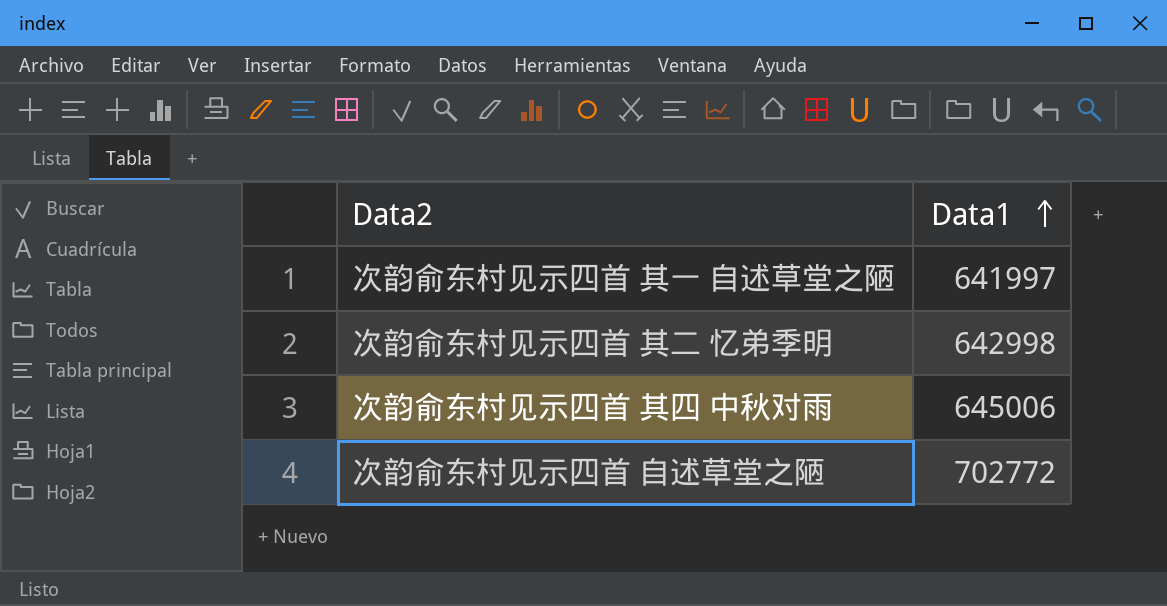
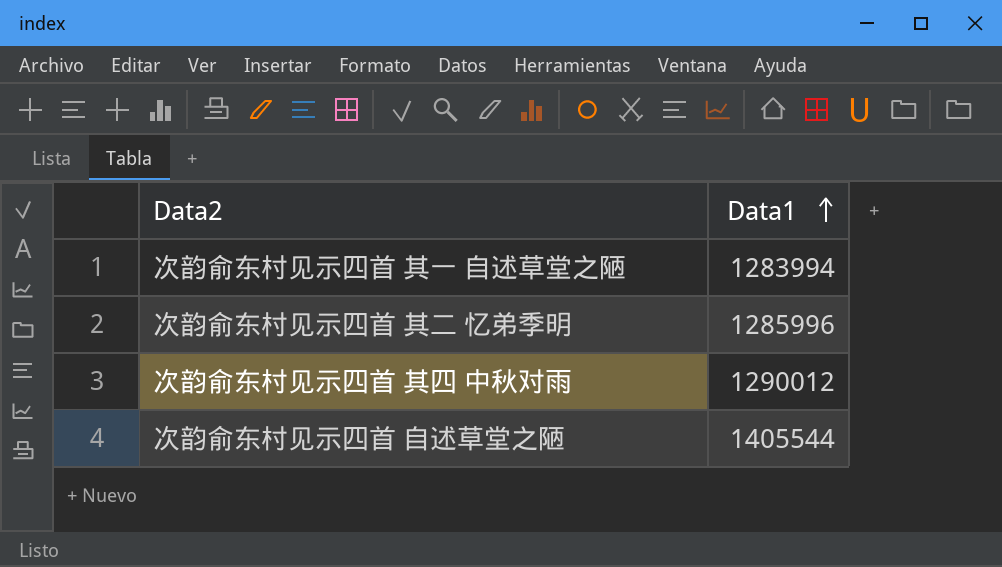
次韵俞东村见示四首 其一 自述草堂之陋 | Data1: 641997 -> 1283994
次韵俞东村见示四首 其二 忆弟季明 | Data1: 642998 -> 1285996
次韵俞东村见示四首 其四 中秋对雨 | Data1: 645006 -> 1290012
次韵俞东村见示四首 自述草堂之陋 | Data1: 702772 -> 1405544

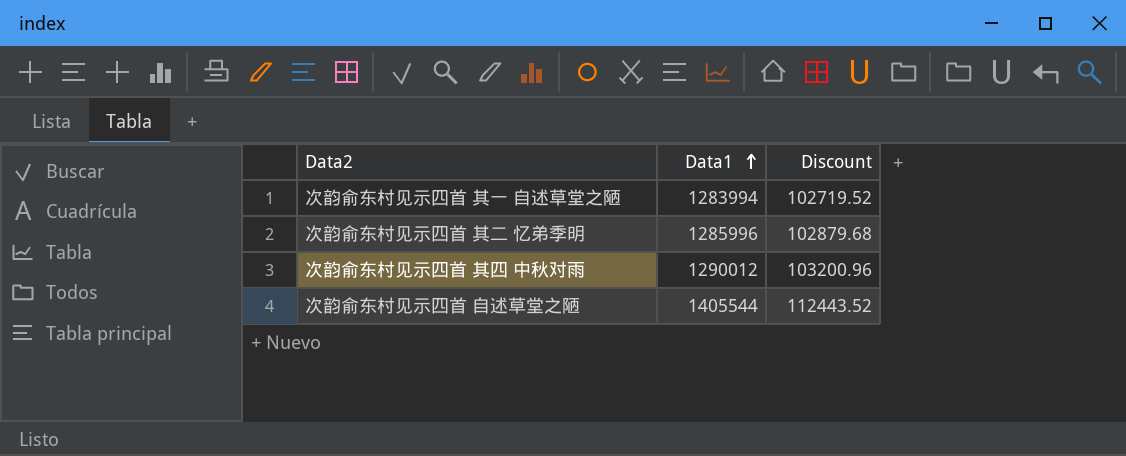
column Discount | formula: none -> [Data1] * 0.08

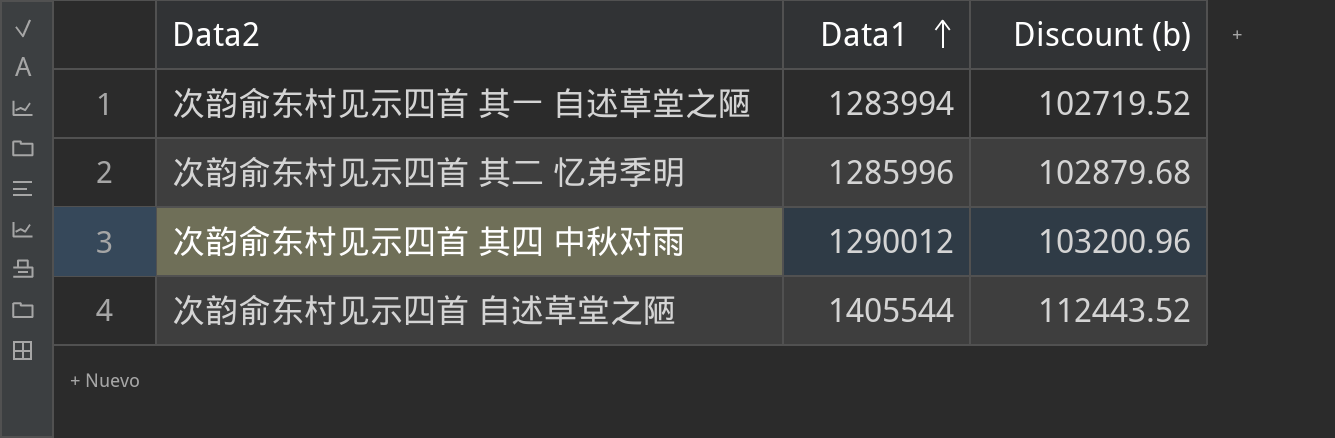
column name: Discount -> Discount (b)

